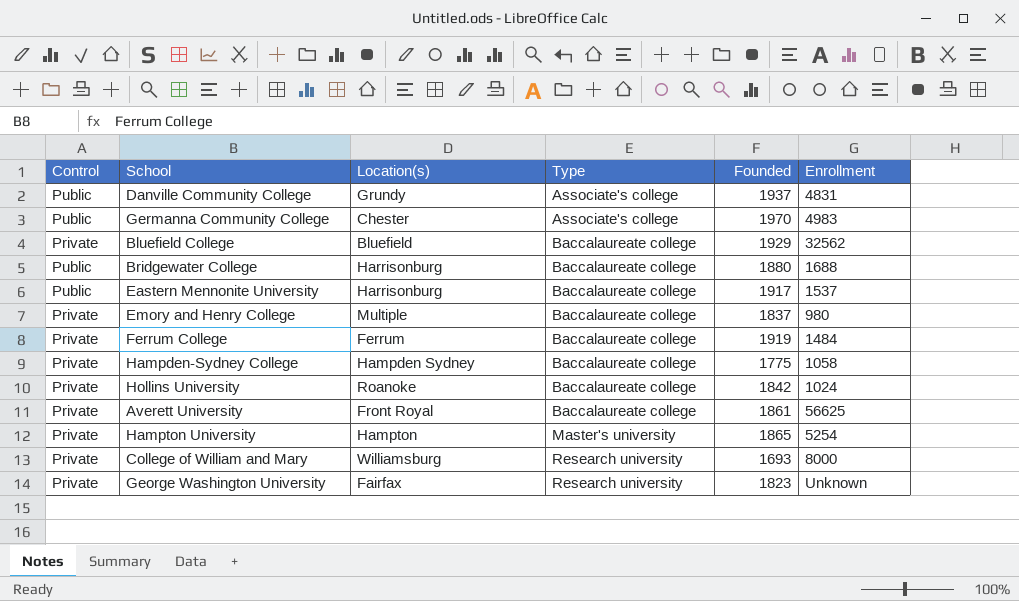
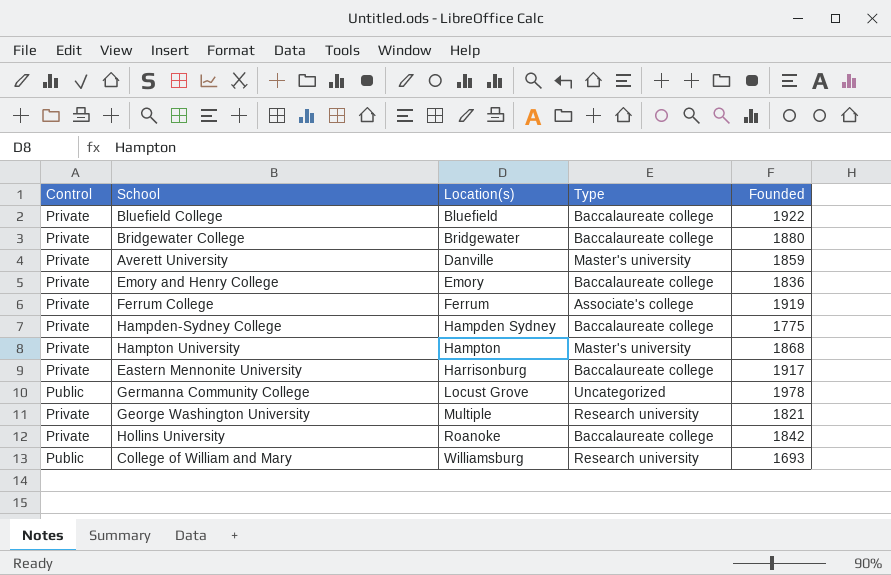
row order: Type ascending -> Location(s) ascending
column Enrollment | position: 6 -> none
row Danville Community College: Public | Grundy | Associate's college | 1937 | 4831 -> none
Bluefield College | Founded: 1929 -> 1922
Bridgewater College | Control: Public -> Private
Bridgewater College | Location(s): Harrisonburg -> Bridgewater
Averett University | Location(s): Front Royal -> Danville
Averett University | Type: Baccalaureate college -> Master's university
Averett University | Founded: 1861 -> 1859
Emory and Henry College | Location(s): Multiple -> Emory
Emory and Henry College | Founded: 1837 -> 1836
Ferrum College | Type: Baccalaureate college -> Associate's college
Hampton University | Founded: 1865 -> 1868
Eastern Mennonite University | Control: Public -> Private
Germanna Community College | Location(s): Chester -> Locust Grove
Germanna Community College | Type: Associate's college -> Uncategorized
Germanna Community College | Founded: 1970 -> 1978
George Washington University | Location(s): Fairfax -> Multiple
George Washington University | Founded: 1823 -> 1821
College of William and Mary | Control: Private -> Public

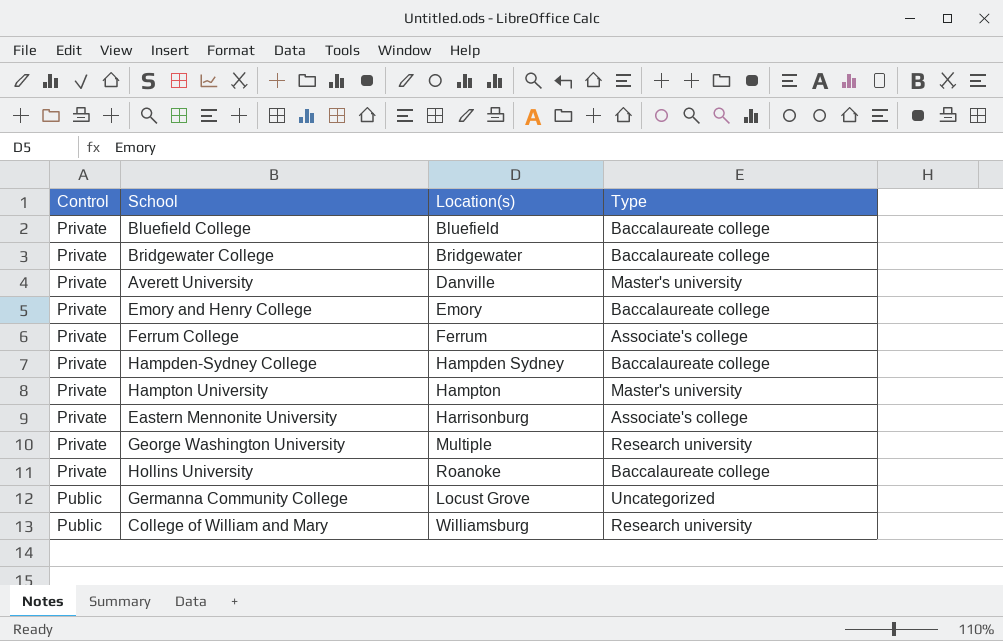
row order: Location(s) ascending -> Control ascending
column Founded | position: 5 -> none
Eastern Mennonite University | Type: Baccalaureate college -> Associate's college

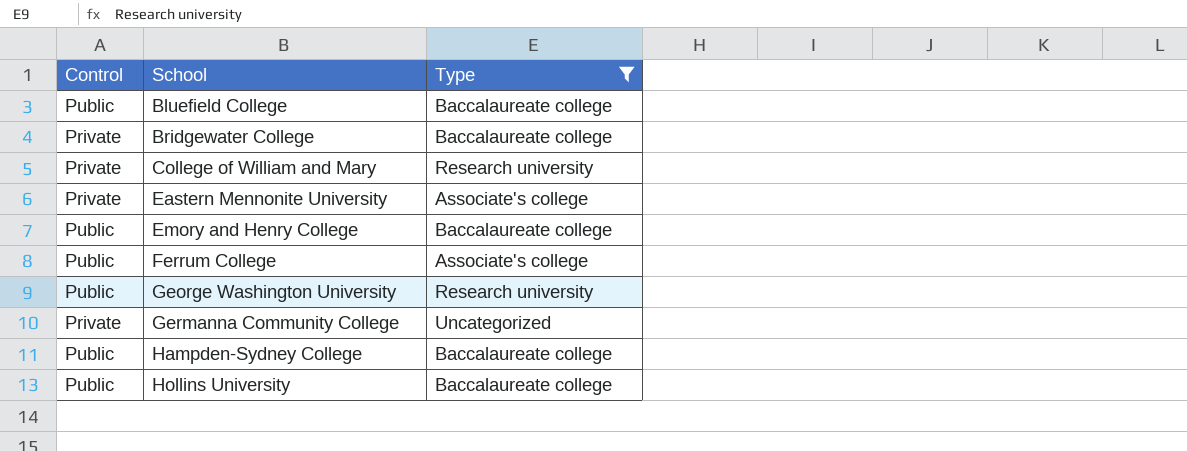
filter: none -> Type != Master's university
row order: Control ascending -> School ascending
column Location(s) | position: 3 -> none
Bluefield College | Control: Private -> Public
College of William and Mary | Control: Public -> Private
Emory and Henry College | Control: Private -> Public
Ferrum College | Control: Private -> Public
George Washington University | Control: Private -> Public
Germanna Community College | Control: Public -> Private
Hampden-Sydney College | Control: Private -> Public
Hollins University | Control: Private -> Public

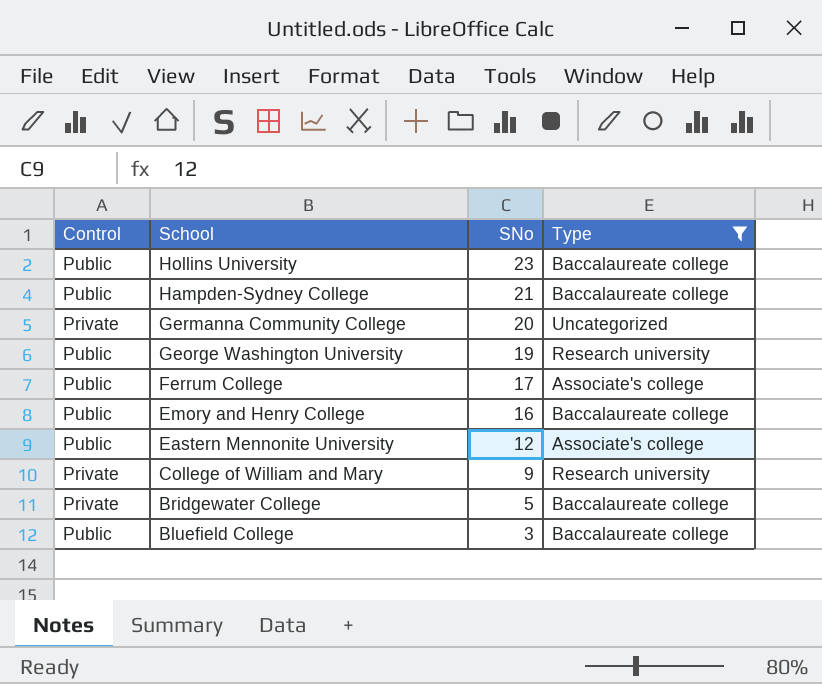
row order: School ascending -> School descending
column SNo | position: none -> 3
Eastern Mennonite University | Control: Private -> Public

